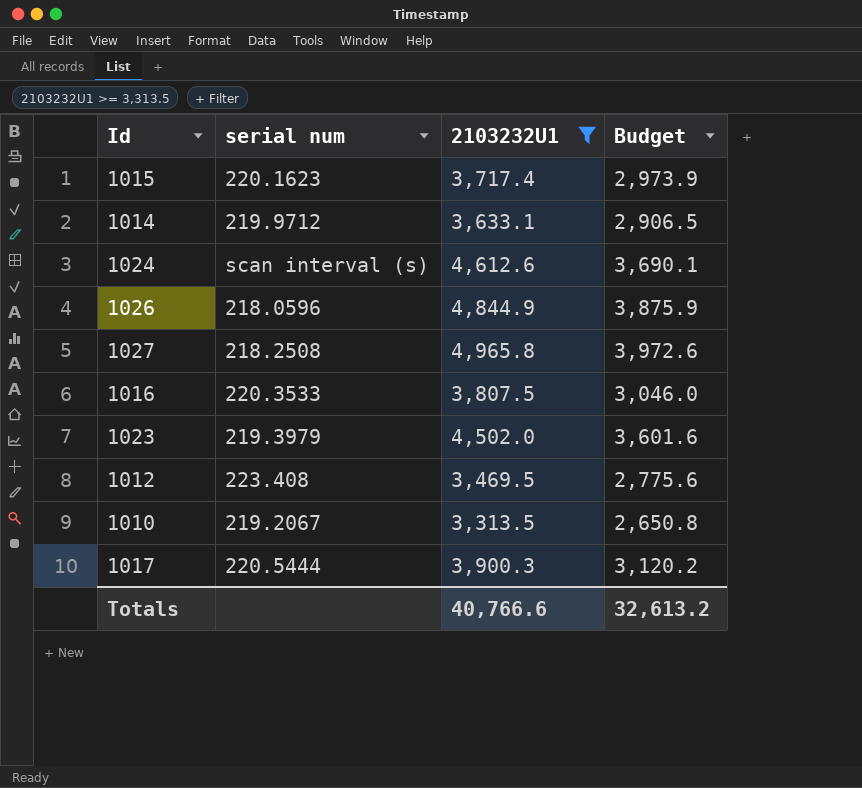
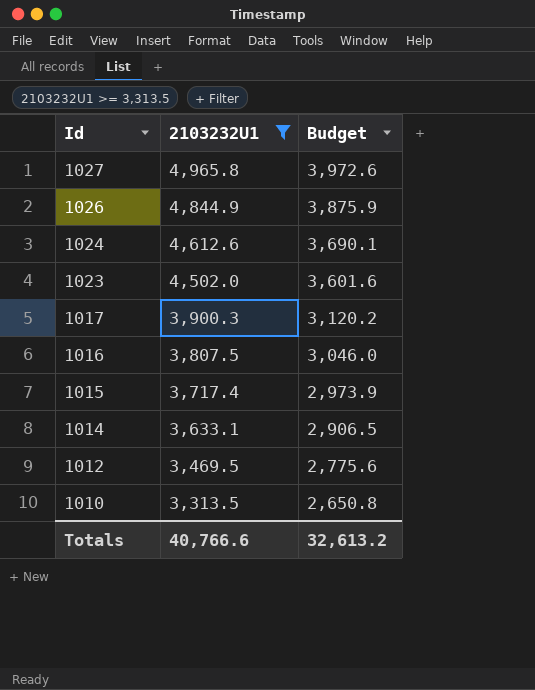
row order: none -> Id descending
column serial num | position: 2 -> none

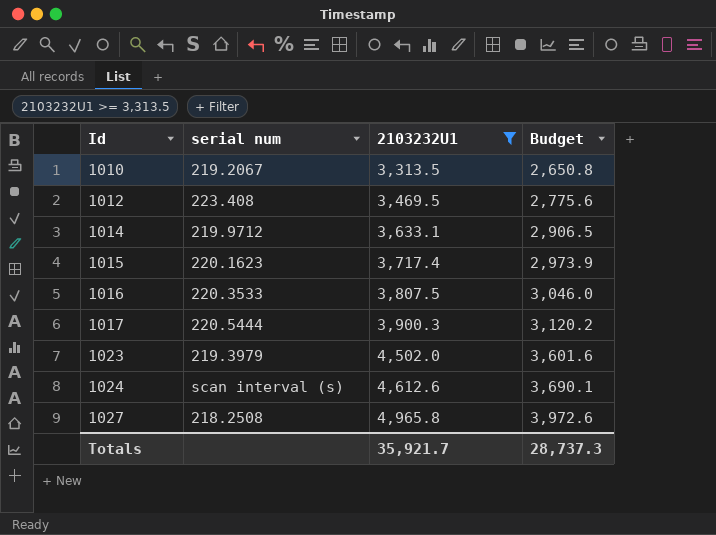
row order: Id descending -> Id ascending
column serial num | position: none -> 2
row 1026: 4,844.9 | 3,875.9 -> none
Totals | 2103232U1: 40,766.6 -> 35,921.7
Totals | Budget: 32,613.2 -> 28,737.3

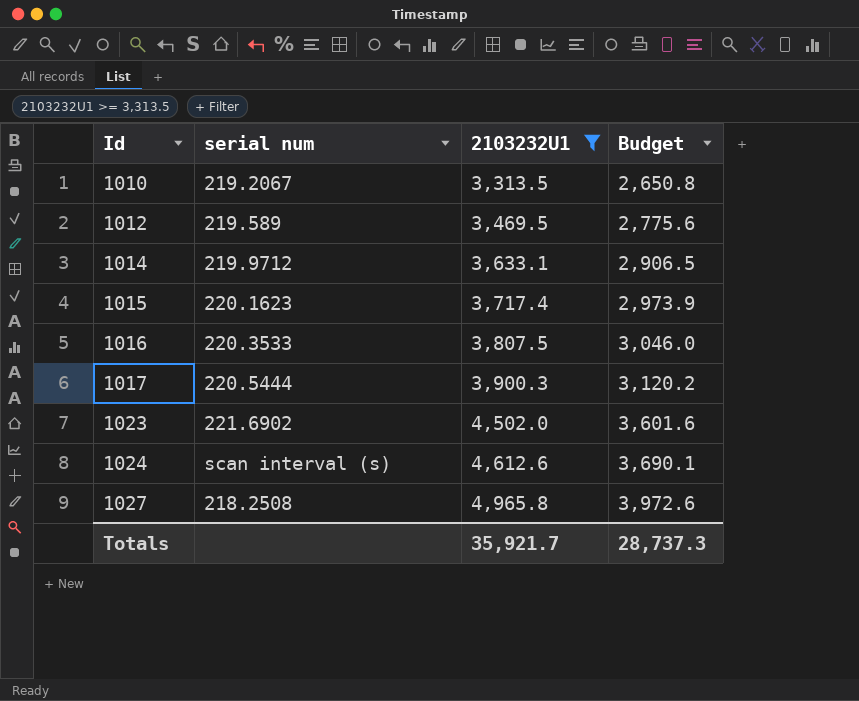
1012 | serial num: 223.408 -> 219.589
1023 | serial num: 219.3979 -> 221.6902

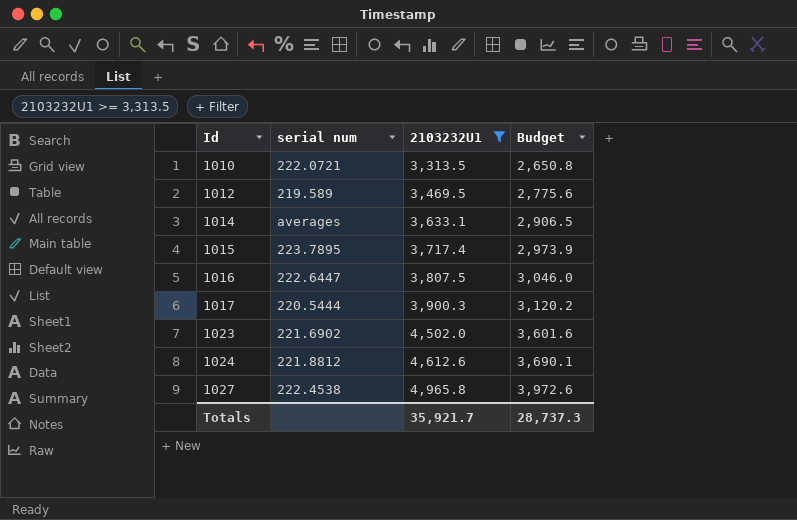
1010 | serial num: 219.2067 -> 222.0721
1014 | serial num: 219.9712 -> averages
1015 | serial num: 220.1623 -> 223.7895
1016 | serial num: 220.3533 -> 222.6447
1024 | serial num: scan interval (s) -> 221.8812
1027 | serial num: 218.2508 -> 222.4538

